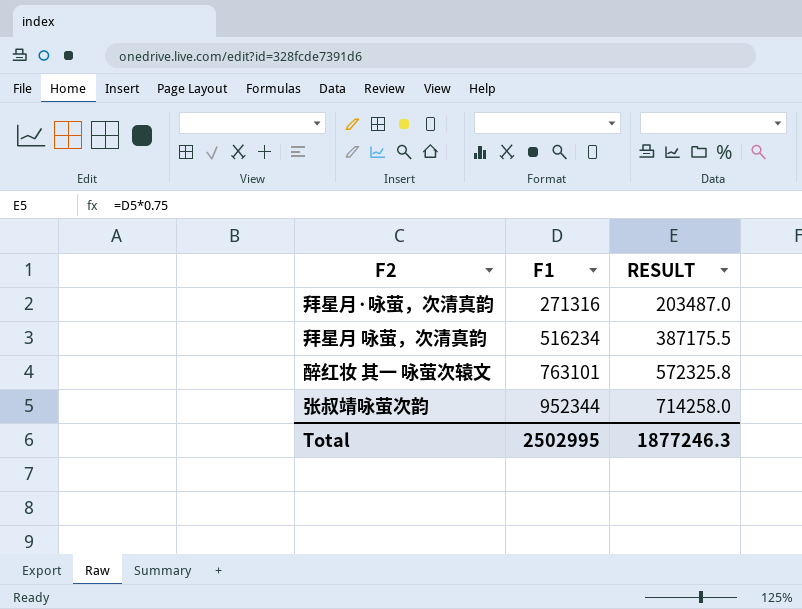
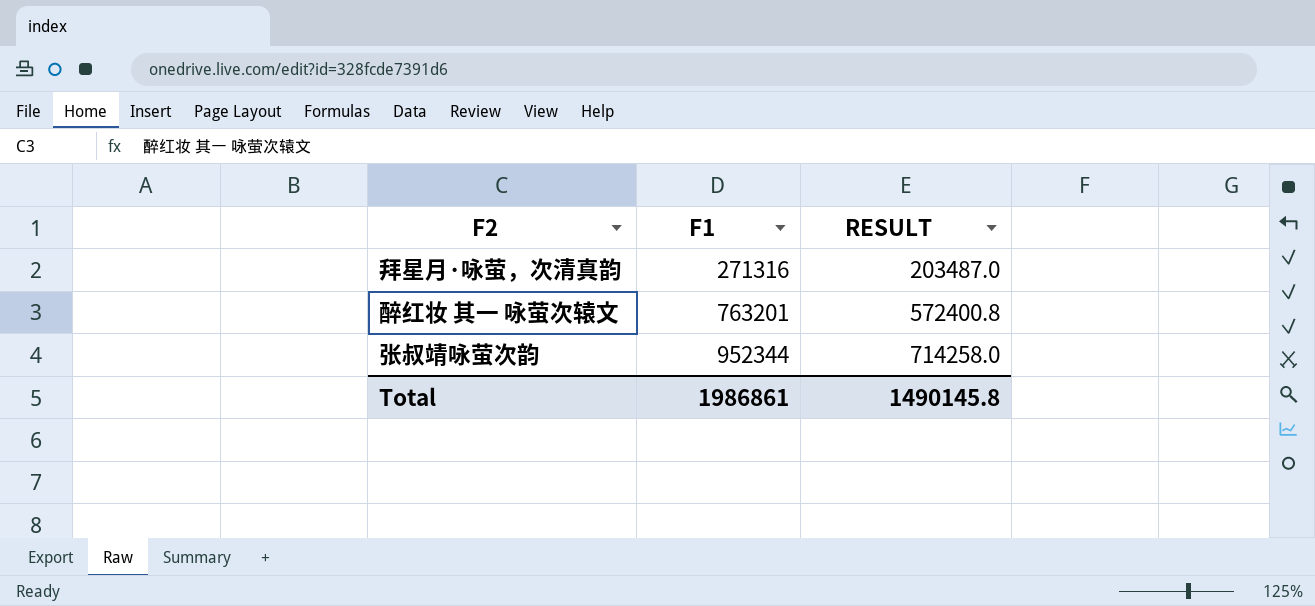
row 拜星月 咏萤，次清真韵: 516234 | 387175.5 -> none
醉红妆 其一 咏萤次辕文 | F1: 763101 -> 763201
醉红妆 其一 咏萤次辕文 | RESULT: 572325.8 -> 572400.8
Total | F1: 2502995 -> 1986861
Total | RESULT: 1877246.3 -> 1490145.8

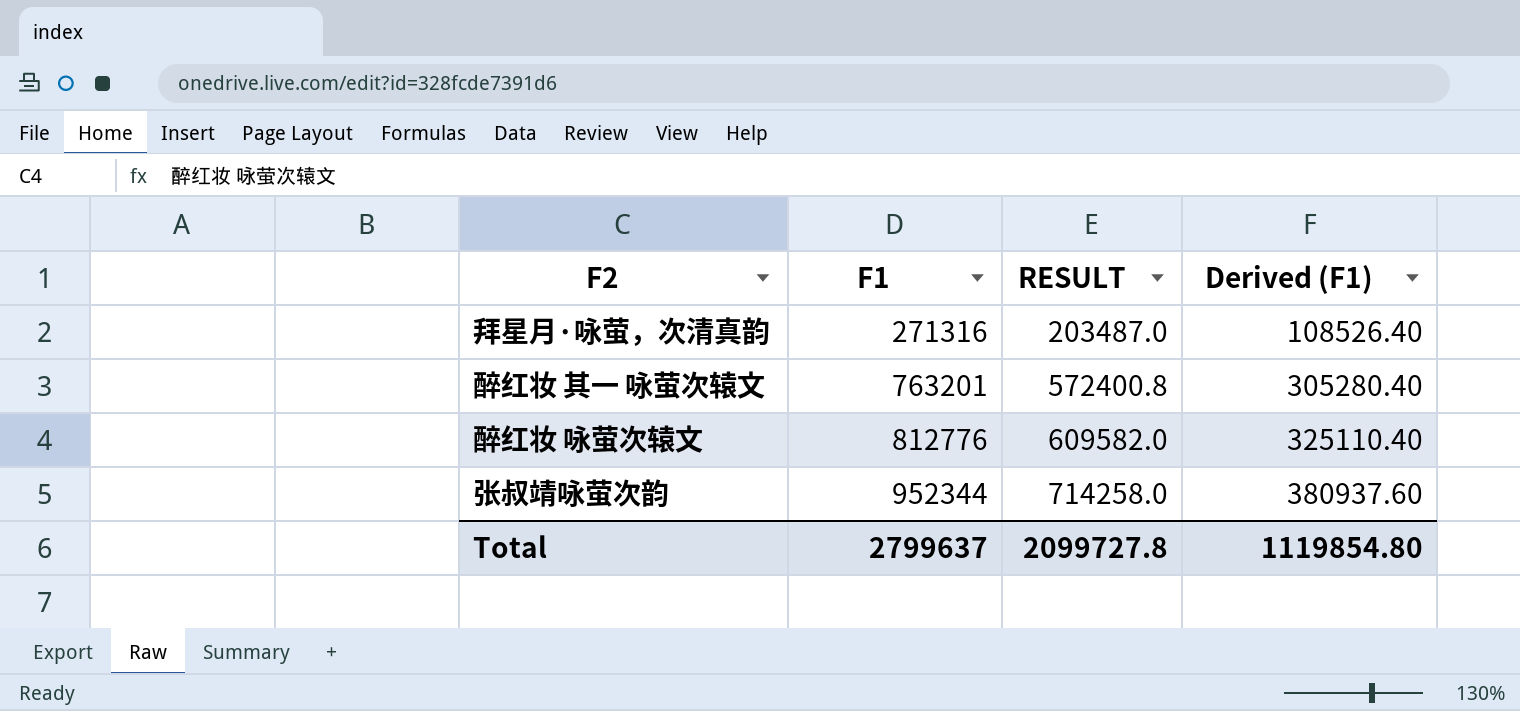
column Derived (F1) | formula: none -> [F1] * 0.4
row 醉红妆 咏萤次辕文: none -> 812776 | 609582.0 | 325110.40
Total | F1: 1986861 -> 2799637
Total | RESULT: 1490145.8 -> 2099727.8

